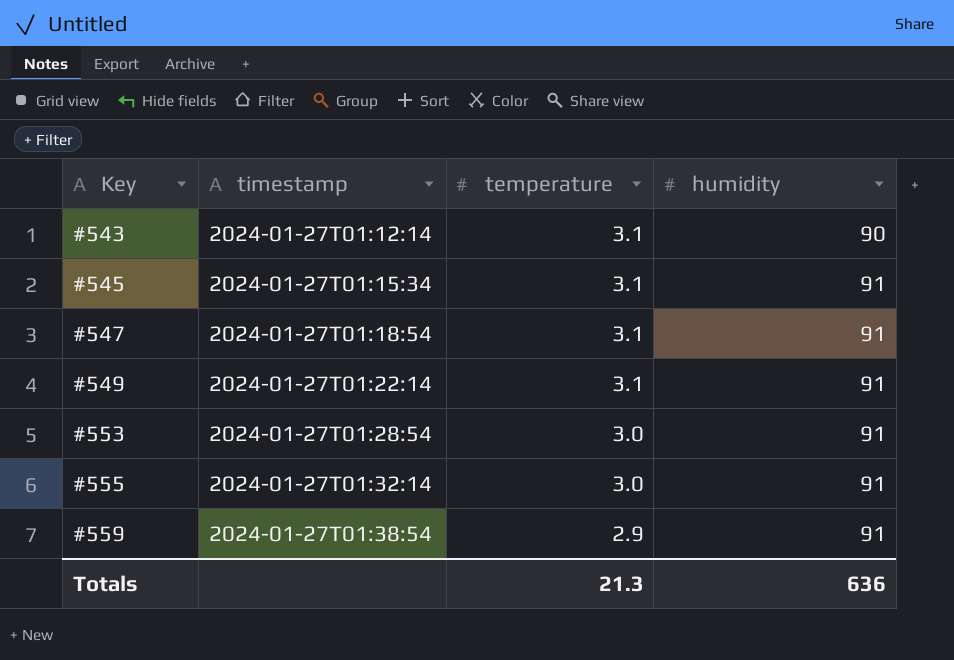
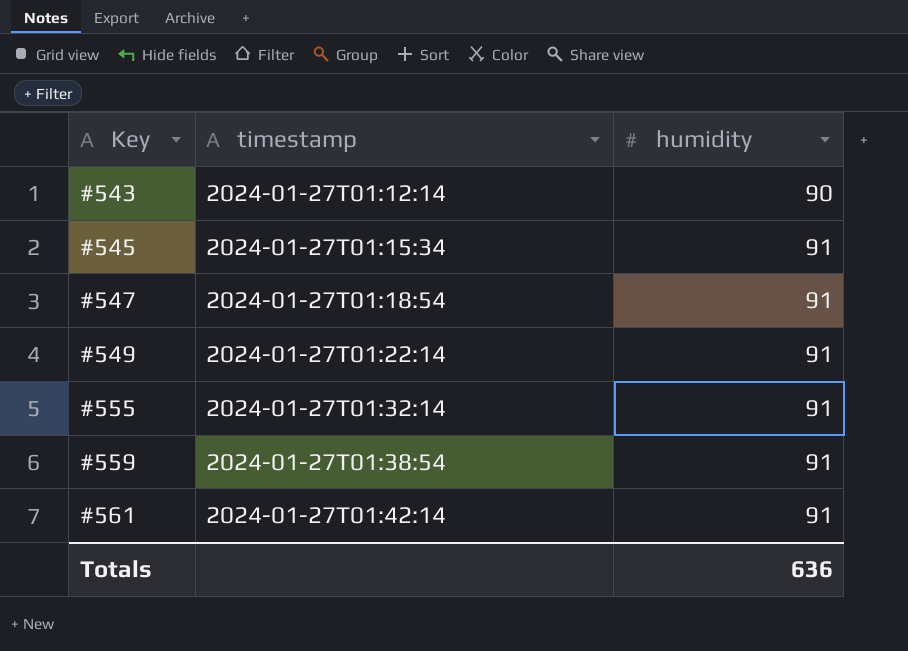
column temperature | position: 3 -> none
row #553: 2024-01-27T01:28:54 | 3.0 | 91 -> none
row #561: none -> 2024-01-27T01:42:14 | 91

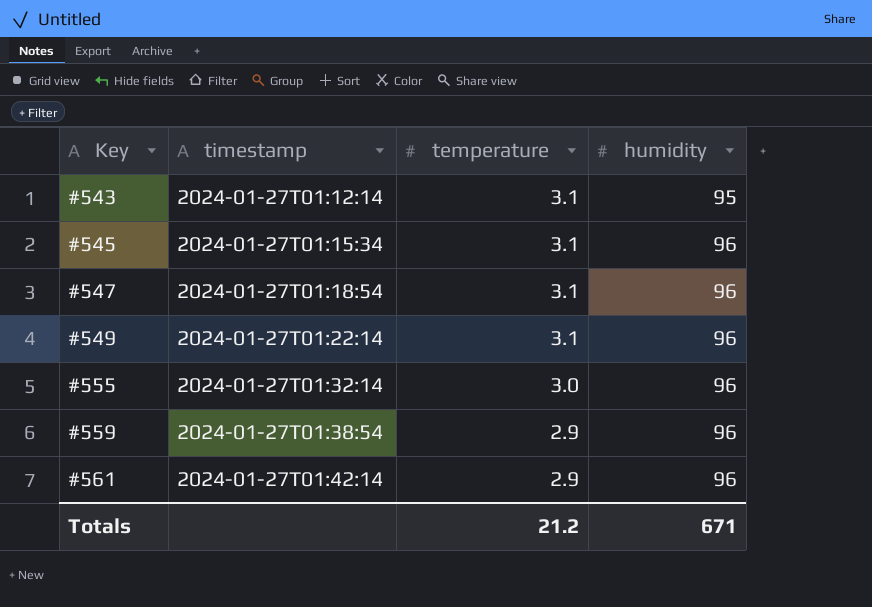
column temperature | position: none -> 3
#543 | humidity: 90 -> 95
#545 | humidity: 91 -> 96
#547 | humidity: 91 -> 96
#549 | humidity: 91 -> 96
#555 | humidity: 91 -> 96
#559 | humidity: 91 -> 96
#561 | humidity: 91 -> 96
Totals | humidity: 636 -> 671

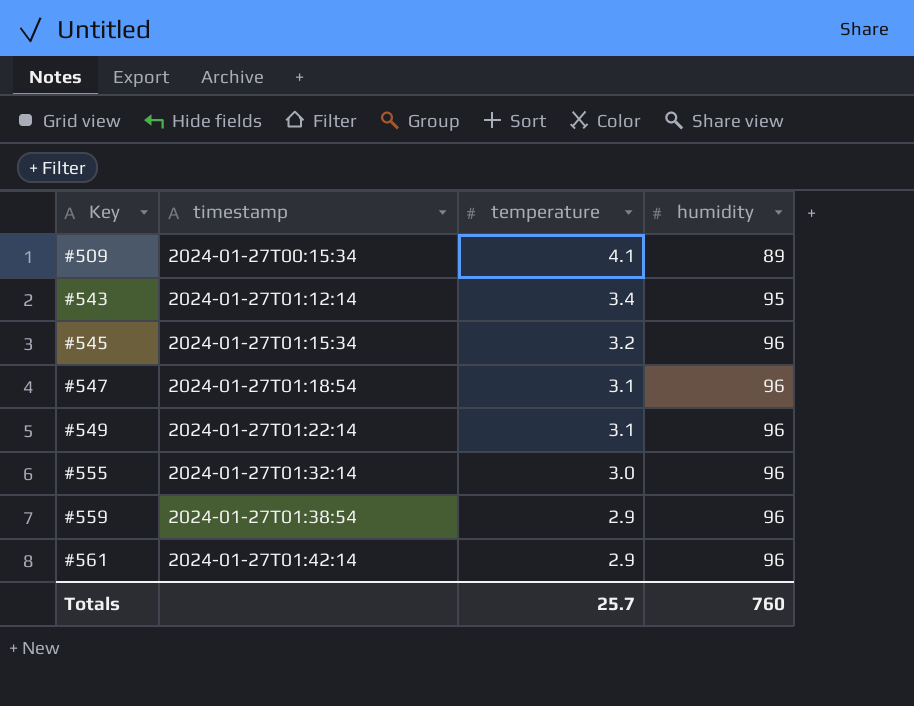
row #509: none -> 2024-01-27T00:15:34 | 4.1 | 89
#543 | temperature: 3.1 -> 3.4
#545 | temperature: 3.1 -> 3.2
Totals | temperature: 21.2 -> 25.7
Totals | humidity: 671 -> 760

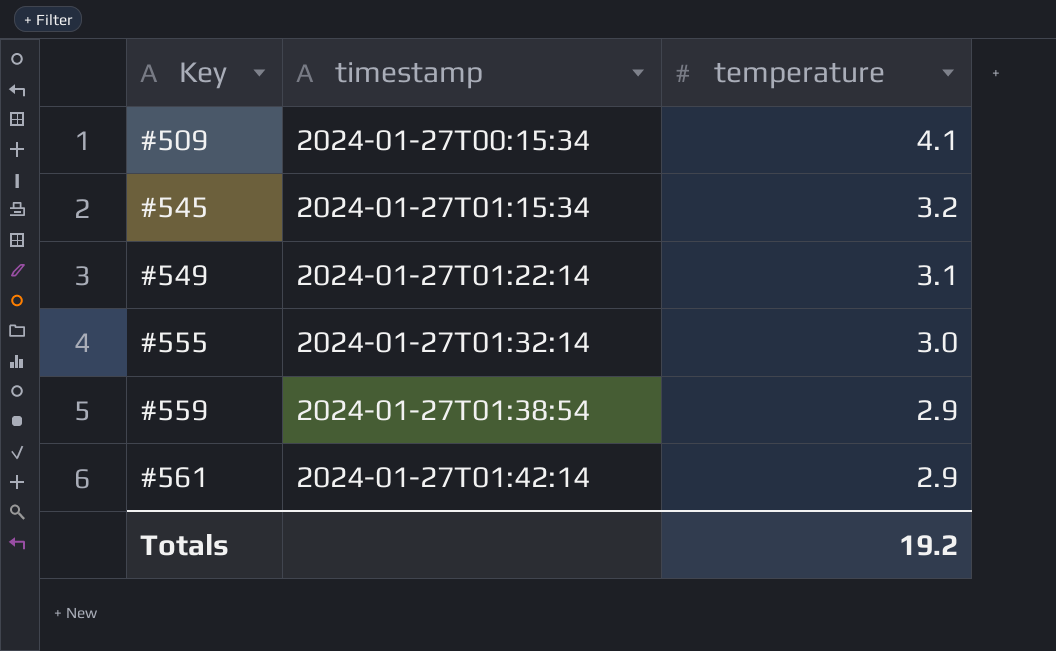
column humidity | position: 4 -> none
row #543: 2024-01-27T01:12:14 | 3.4 | 95 -> none
row #547: 2024-01-27T01:18:54 | 3.1 | 96 -> none
Totals | temperature: 25.7 -> 19.2

